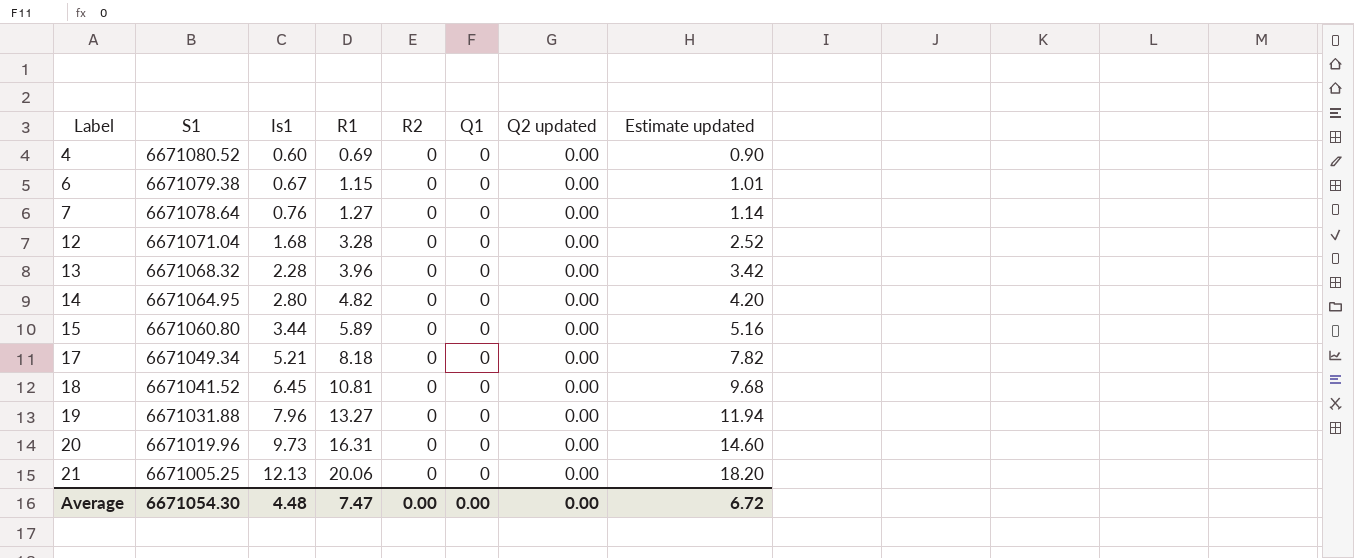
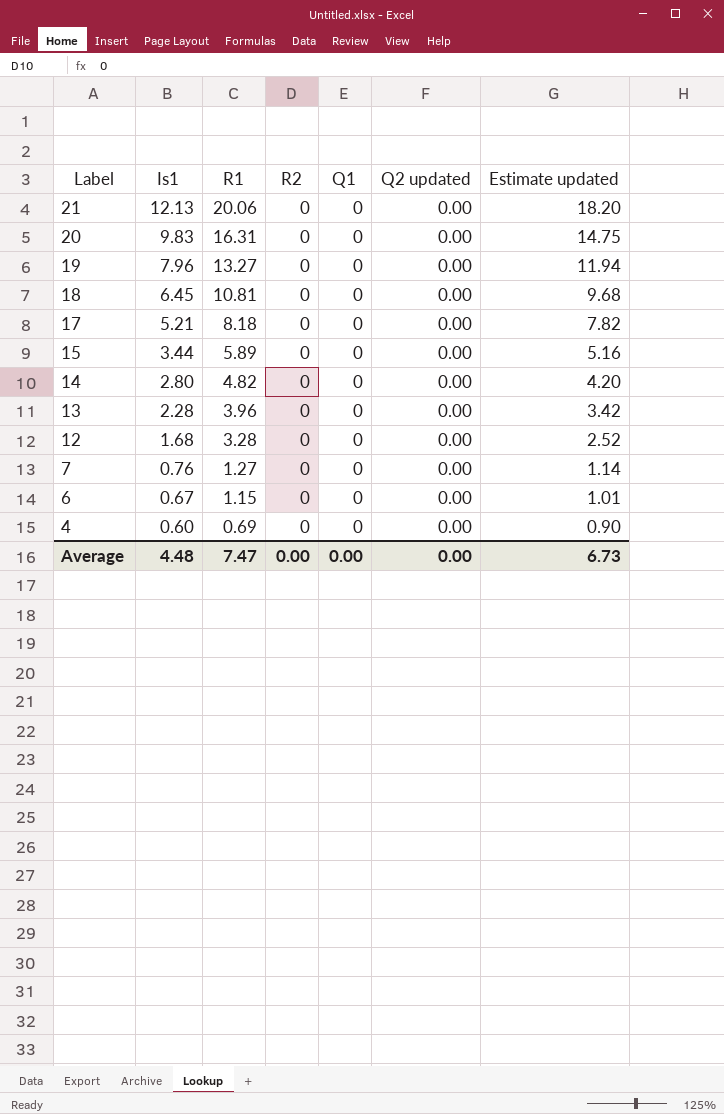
row order: Label ascending -> Label descending
column S1 | position: 2 -> none
20 | Is1: 9.73 -> 9.83
20 | Estimate updated: 14.60 -> 14.75
Average | Estimate updated: 6.72 -> 6.73

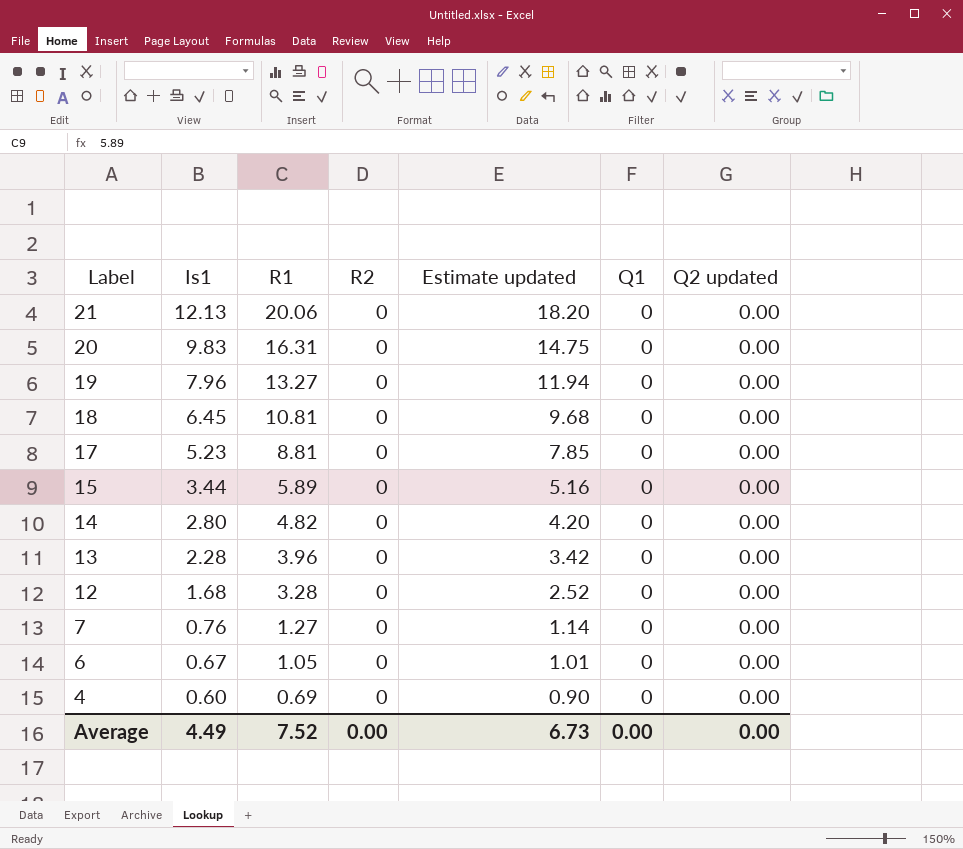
column Estimate updated | position: 7 -> 5
17 | Is1: 5.21 -> 5.23
17 | R1: 8.18 -> 8.81
17 | Estimate updated: 7.82 -> 7.85
6 | R1: 1.15 -> 1.05
Average | Is1: 4.48 -> 4.49
Average | R1: 7.47 -> 7.52

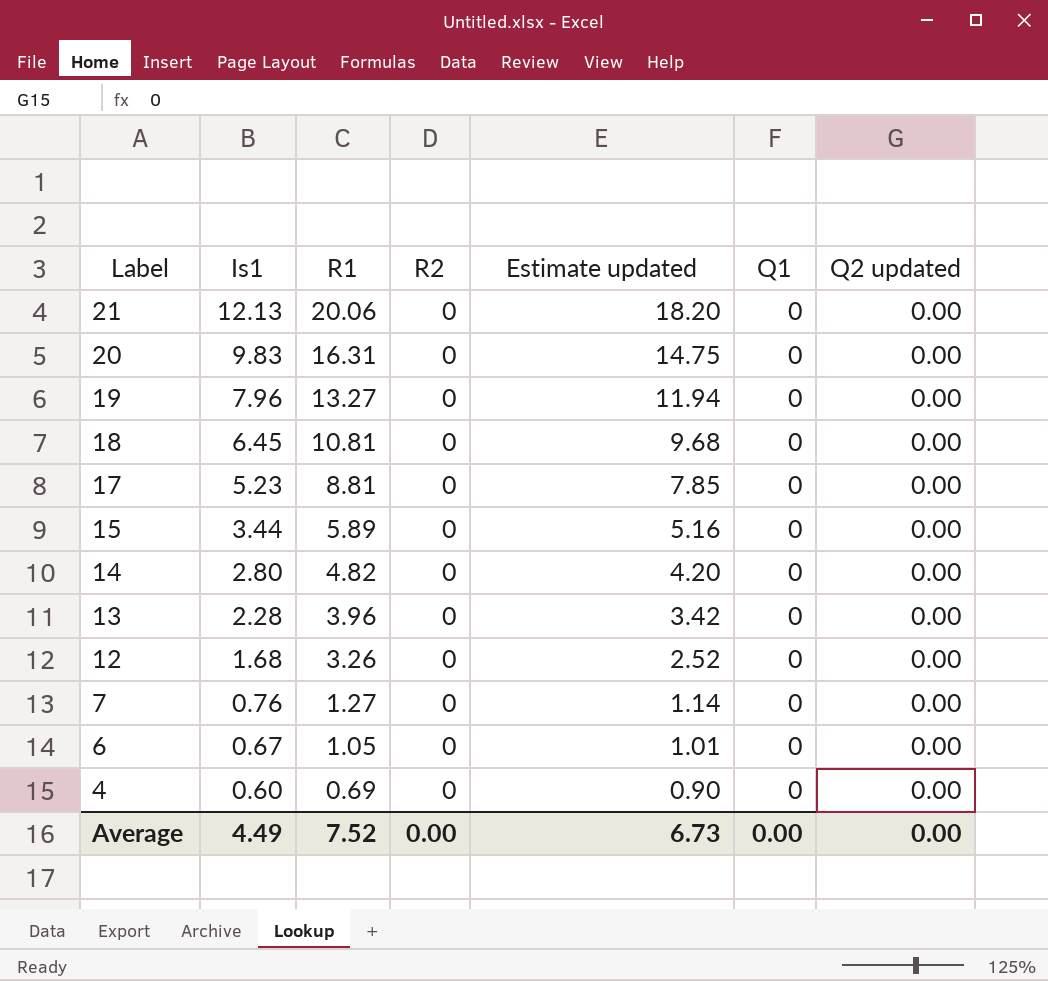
12 | R1: 3.28 -> 3.26

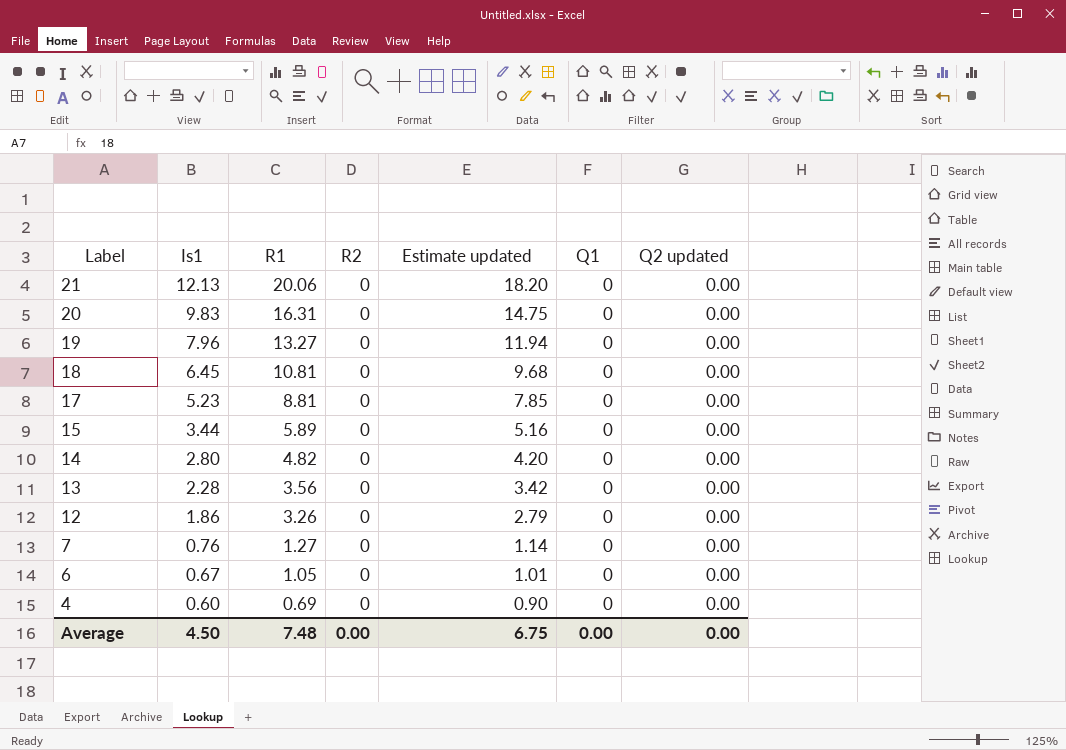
13 | R1: 3.96 -> 3.56
12 | Is1: 1.68 -> 1.86
12 | Estimate updated: 2.52 -> 2.79
Average | Is1: 4.49 -> 4.50
Average | R1: 7.52 -> 7.48
Average | Estimate updated: 6.73 -> 6.75

